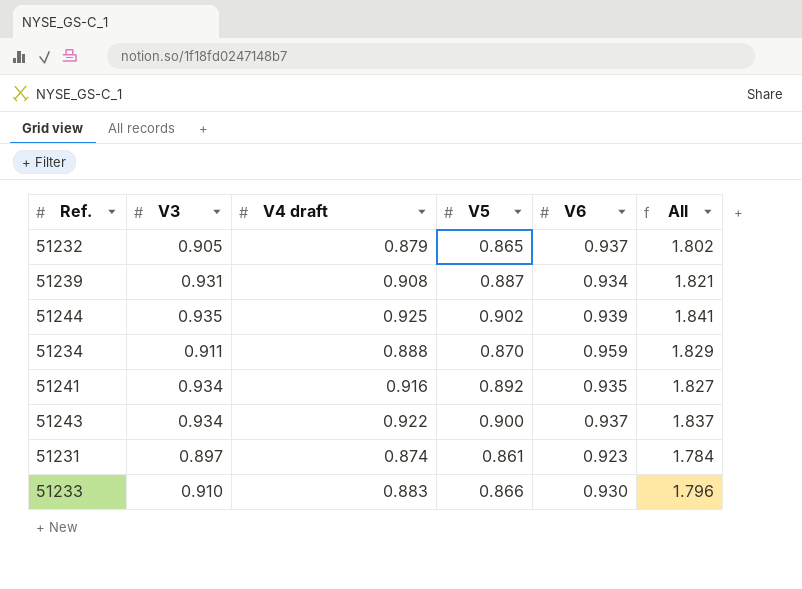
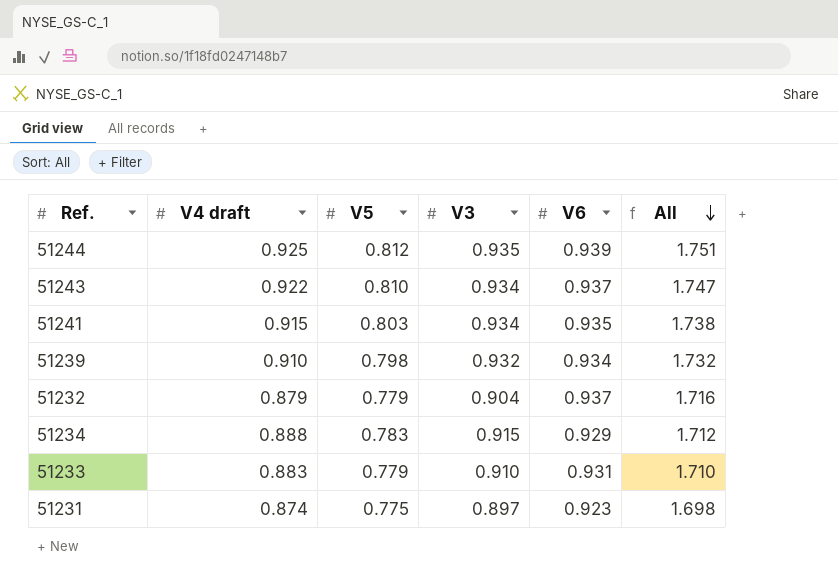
row order: none -> All descending
column V3 | position: 2 -> 4
51244 | V5: 0.902 -> 0.812
51244 | All: 1.841 -> 1.751
51243 | V5: 0.900 -> 0.810
51243 | All: 1.837 -> 1.747
51241 | V4 draft: 0.916 -> 0.915
51241 | V5: 0.892 -> 0.803
51241 | All: 1.827 -> 1.738
51239 | V4 draft: 0.908 -> 0.910
51239 | V5: 0.887 -> 0.798
51239 | V3: 0.931 -> 0.932
51239 | All: 1.821 -> 1.732
51232 | V5: 0.865 -> 0.779
51232 | V3: 0.905 -> 0.904
51232 | All: 1.802 -> 1.716
51234 | V5: 0.870 -> 0.783
51234 | V3: 0.911 -> 0.915
51234 | V6: 0.959 -> 0.929
51234 | All: 1.829 -> 1.712
51233 | V5: 0.866 -> 0.779
51233 | V6: 0.930 -> 0.931
51233 | All: 1.796 -> 1.710
51231 | V5: 0.861 -> 0.775
51231 | All: 1.784 -> 1.698

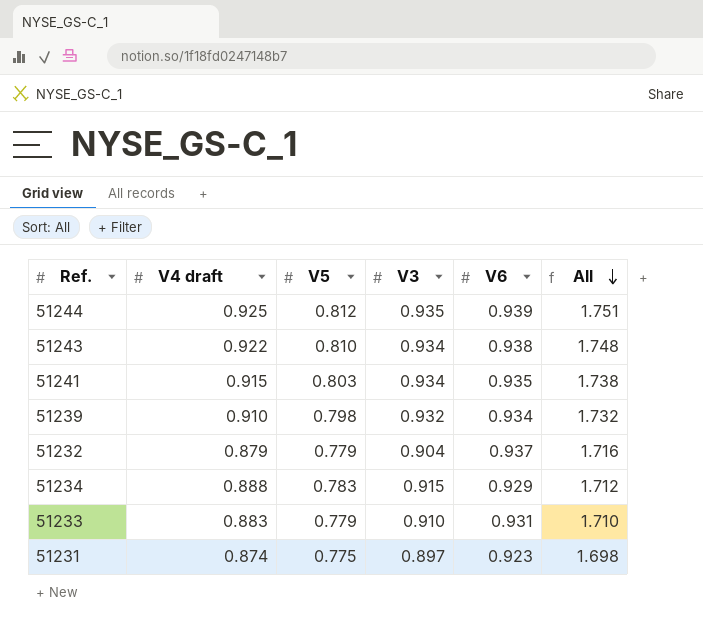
51243 | V6: 0.937 -> 0.938
51243 | All: 1.747 -> 1.748

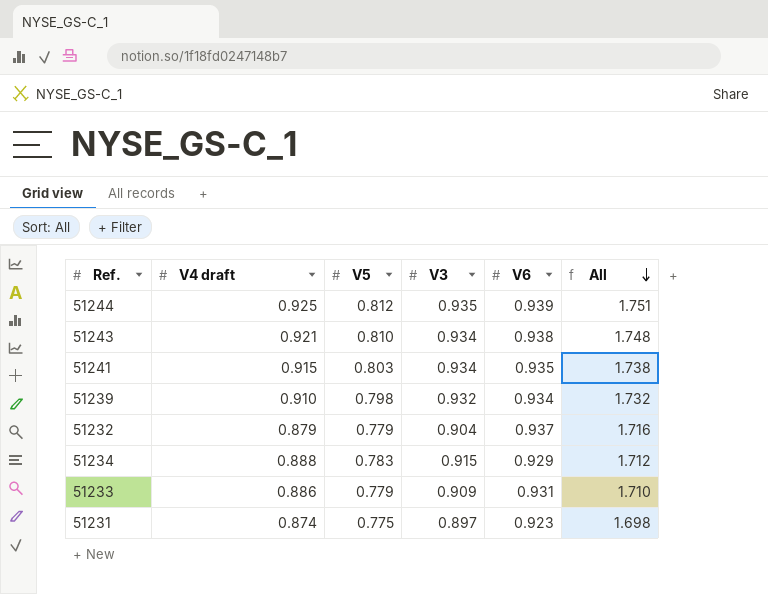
51243 | V4 draft: 0.922 -> 0.921
51233 | V4 draft: 0.883 -> 0.886
51233 | V3: 0.910 -> 0.909

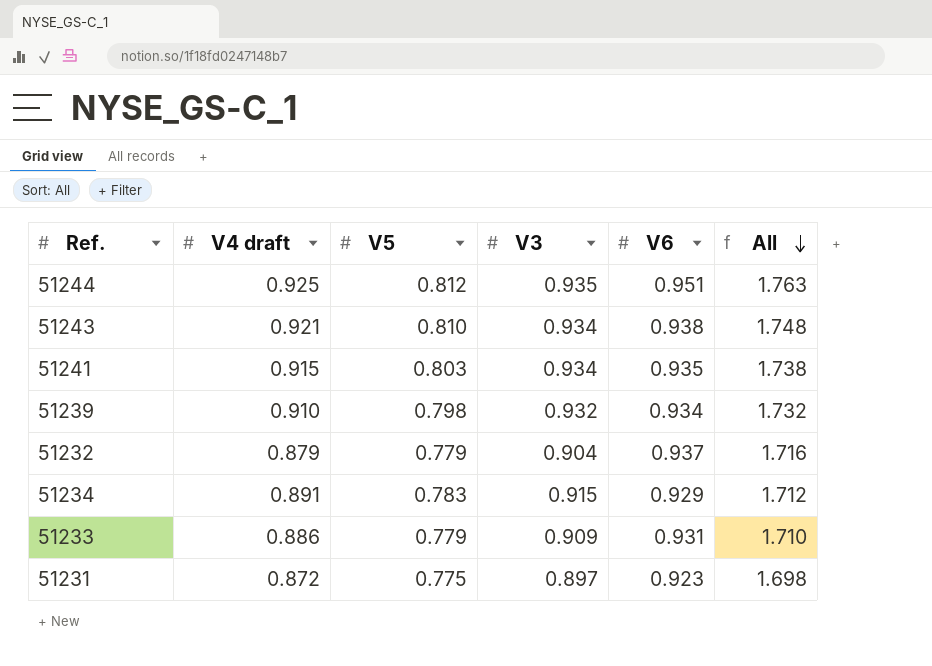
51244 | V6: 0.939 -> 0.951
51244 | All: 1.751 -> 1.763
51234 | V4 draft: 0.888 -> 0.891
51231 | V4 draft: 0.874 -> 0.872

